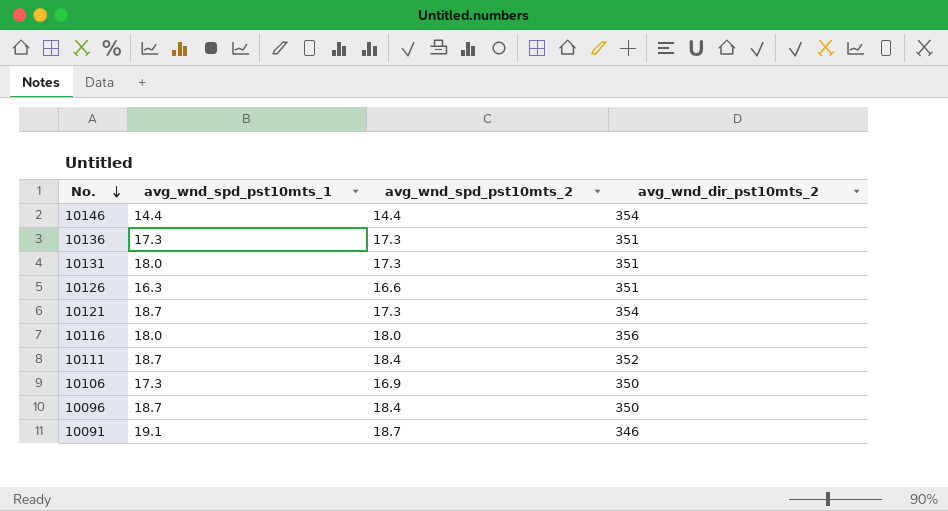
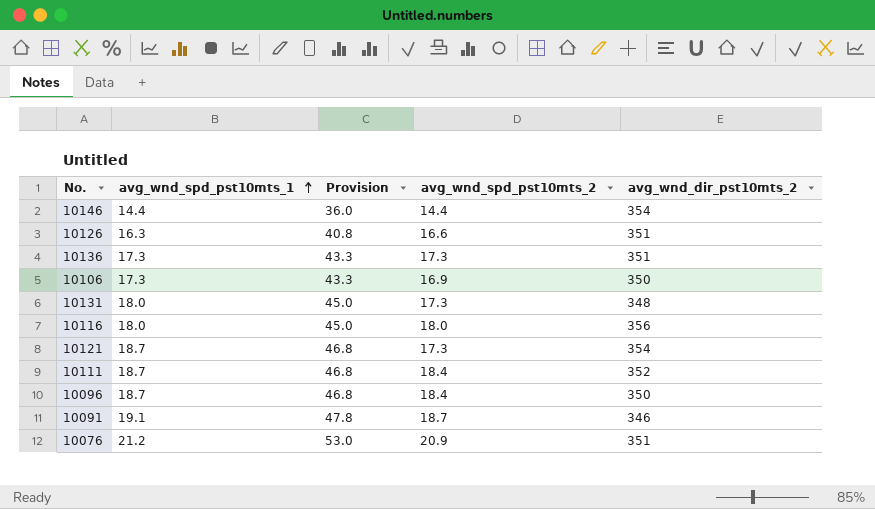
row order: No. descending -> avg_wnd_spd_pst10mts_1 ascending
column Provision | formula: none -> [avg_wnd_spd_pst10mts_1] * 2.5
10131 | avg_wnd_dir_pst10mts_2: 351 -> 348
row 10076: none -> 21.2 | 53.0 | 20.9 | 351

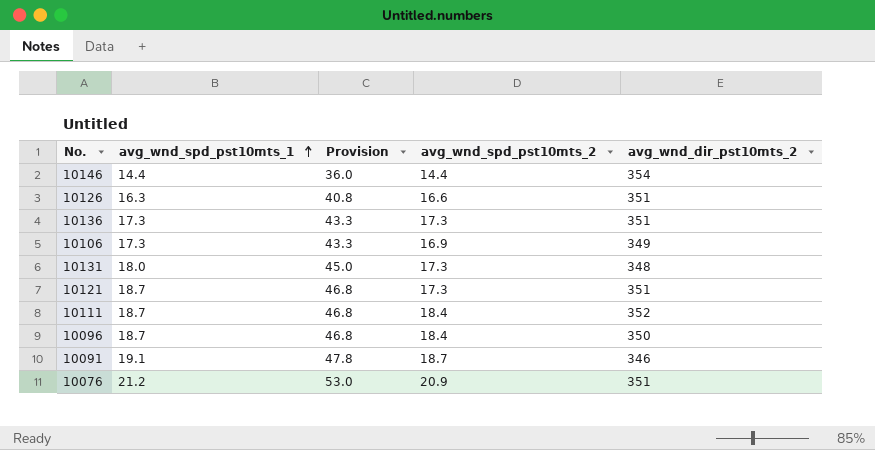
row 10116: 18.0 | 45.0 | 18.0 | 356 -> none
10106 | avg_wnd_dir_pst10mts_2: 350 -> 349
10121 | avg_wnd_dir_pst10mts_2: 354 -> 351

